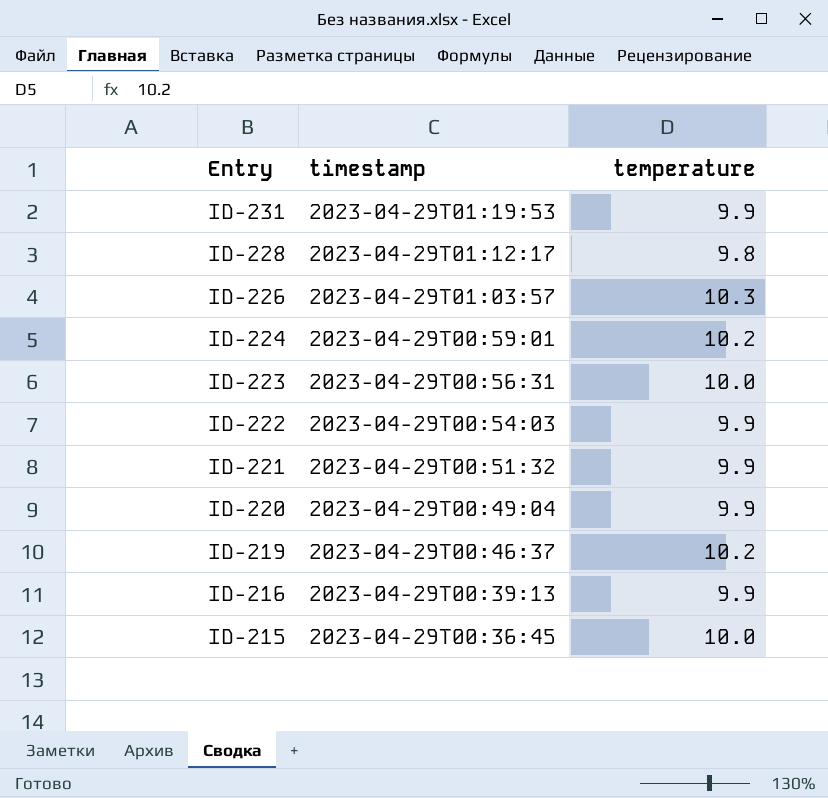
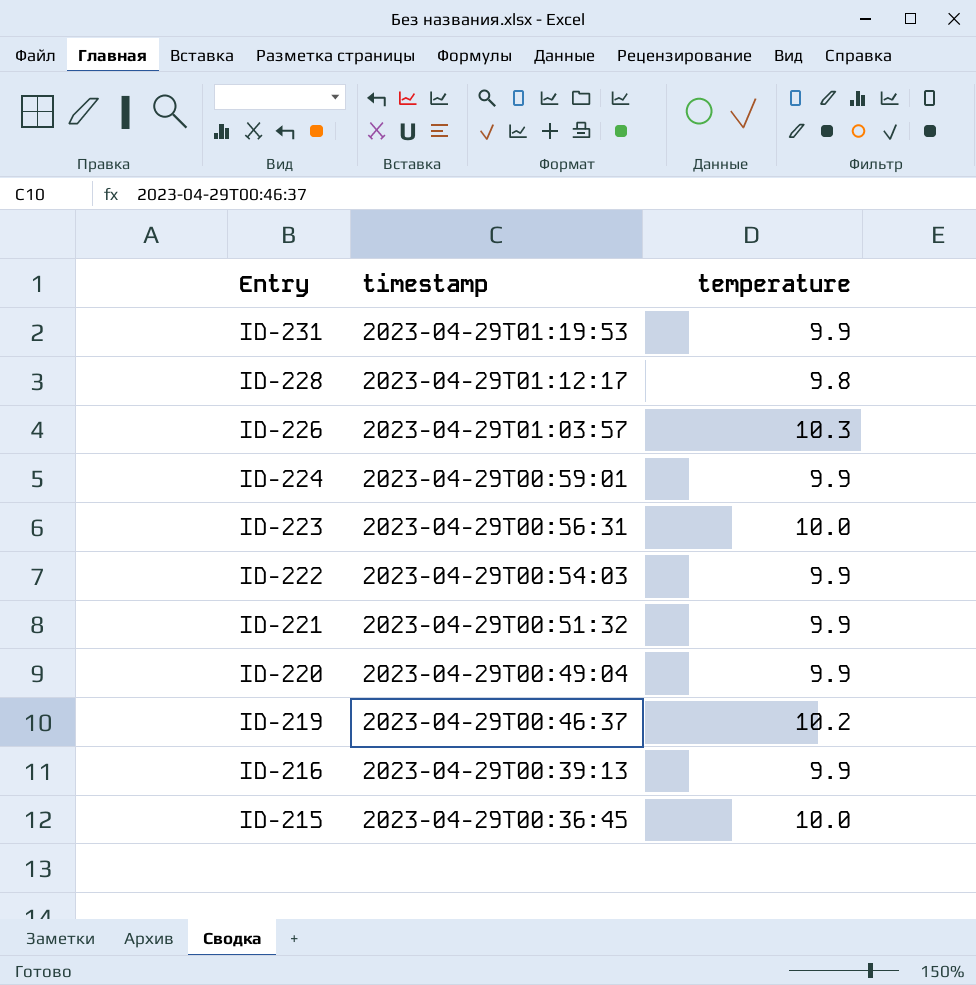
ID-224 | temperature: 10.2 -> 9.9

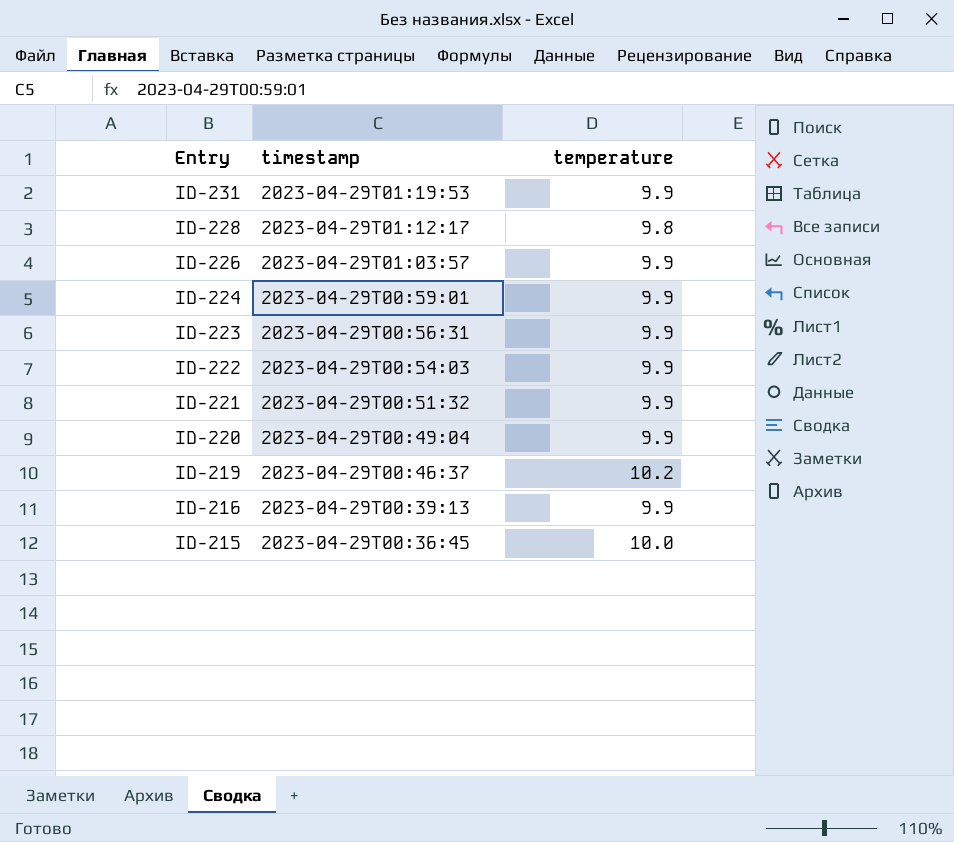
ID-226 | temperature: 10.3 -> 9.9
ID-223 | temperature: 10.0 -> 9.9

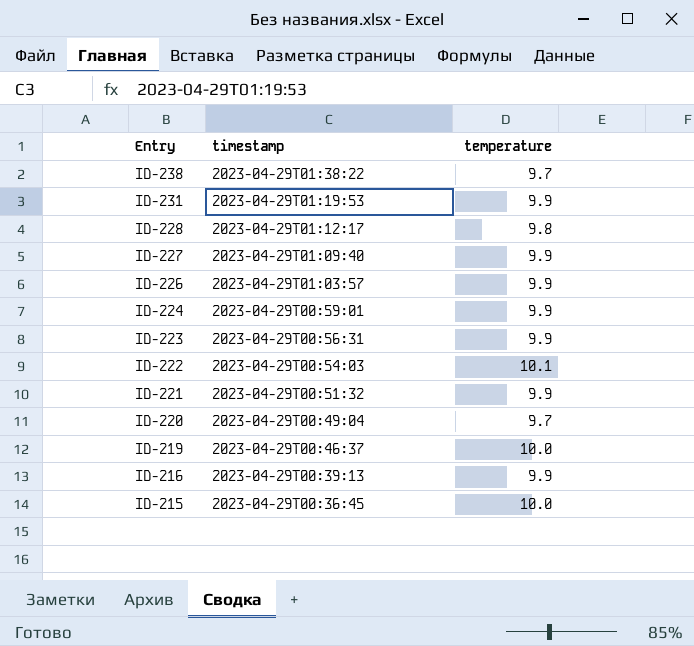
row ID-238: none -> 2023-04-29T01:38:22 | 9.7
row ID-227: none -> 2023-04-29T01:09:40 | 9.9
ID-222 | temperature: 9.9 -> 10.1
ID-220 | temperature: 9.9 -> 9.7
ID-219 | temperature: 10.2 -> 10.0

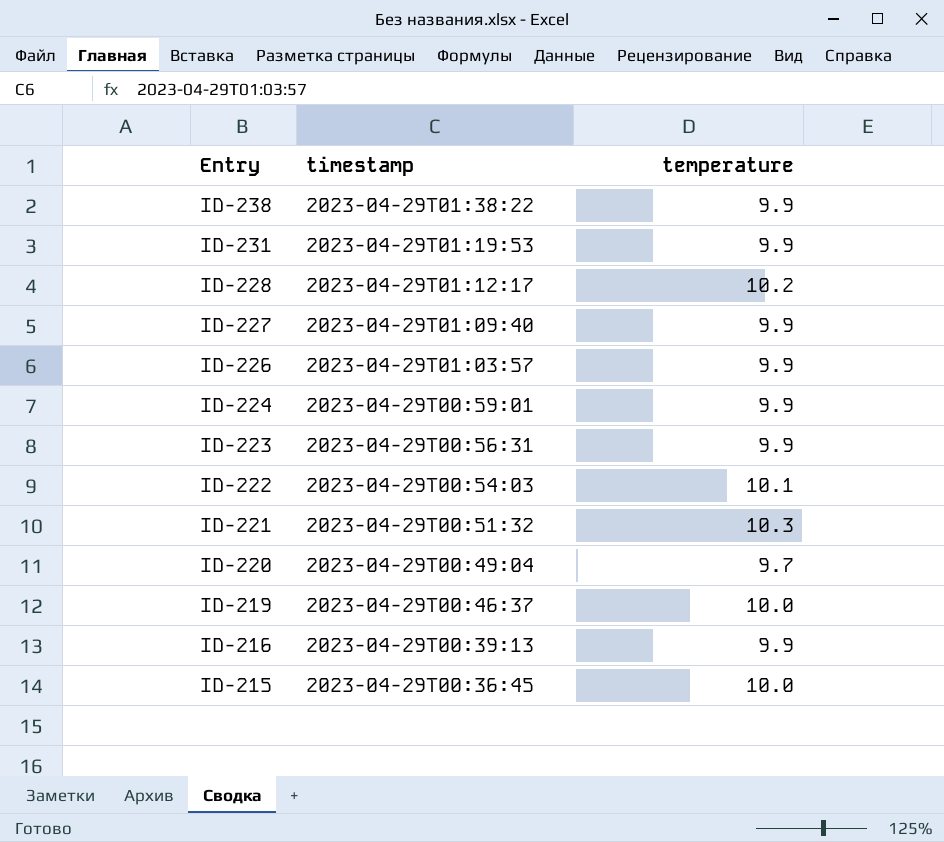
ID-238 | temperature: 9.7 -> 9.9
ID-228 | temperature: 9.8 -> 10.2
ID-221 | temperature: 9.9 -> 10.3

